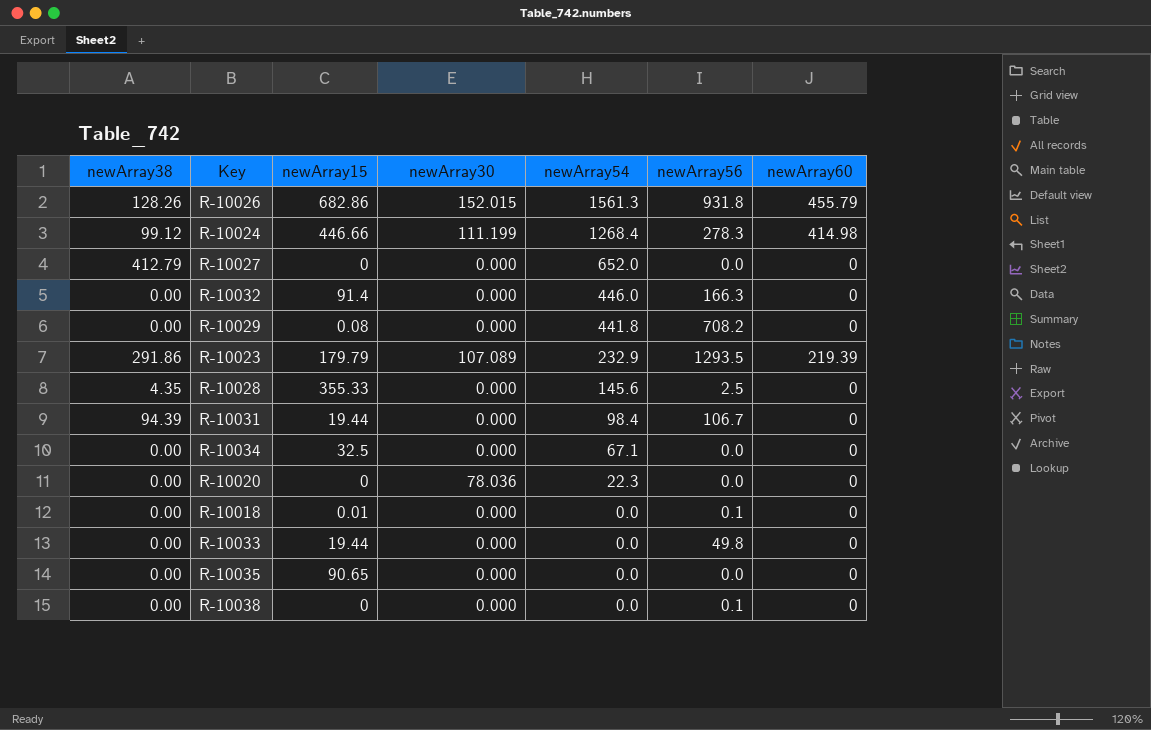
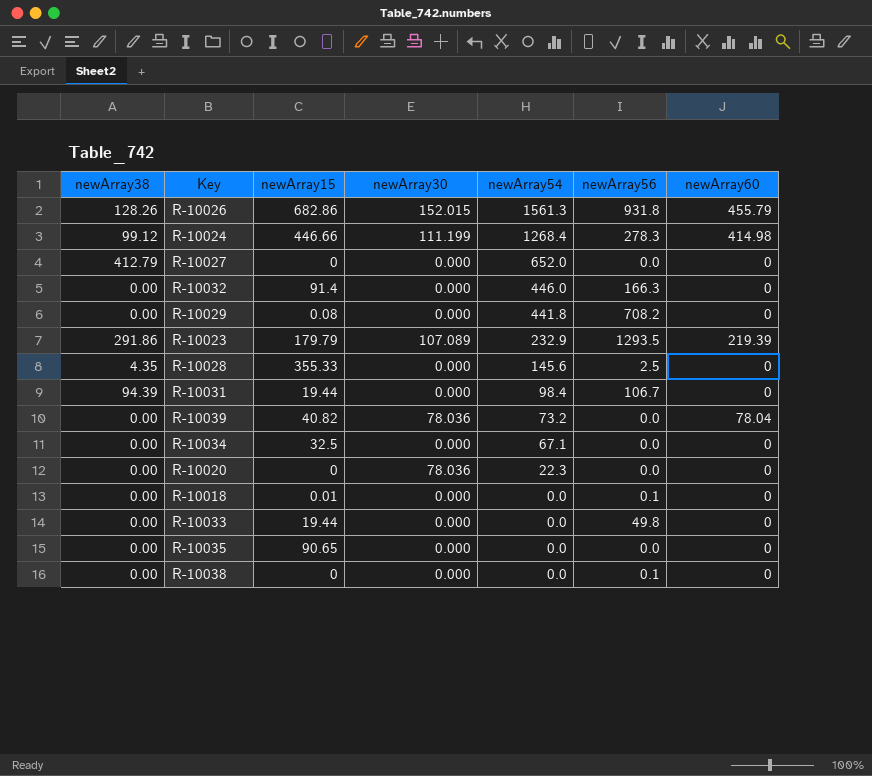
row R-10039: none -> 0.00 | 40.82 | 78.036 | 73.2 | 0.0 | 78.04

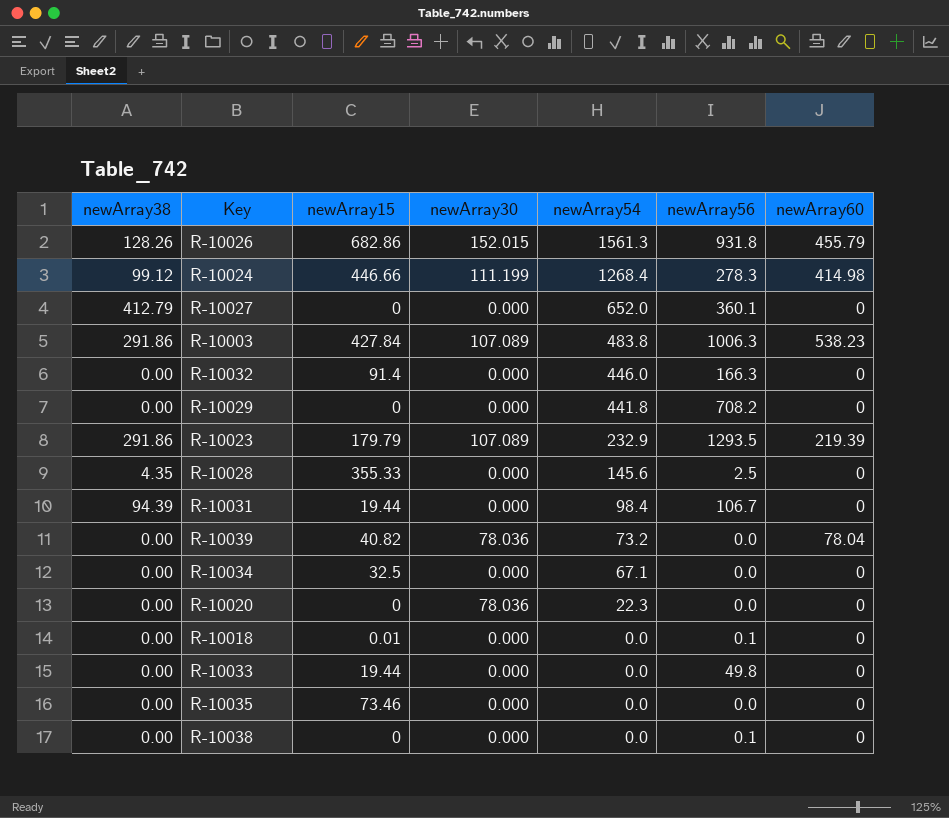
R-10027 | newArray56: 0.0 -> 360.1
row R-10003: none -> 291.86 | 427.84 | 107.089 | 483.8 | 1006.3 | 538.23
R-10029 | newArray15: 0.08 -> 0
R-10035 | newArray15: 90.65 -> 73.46

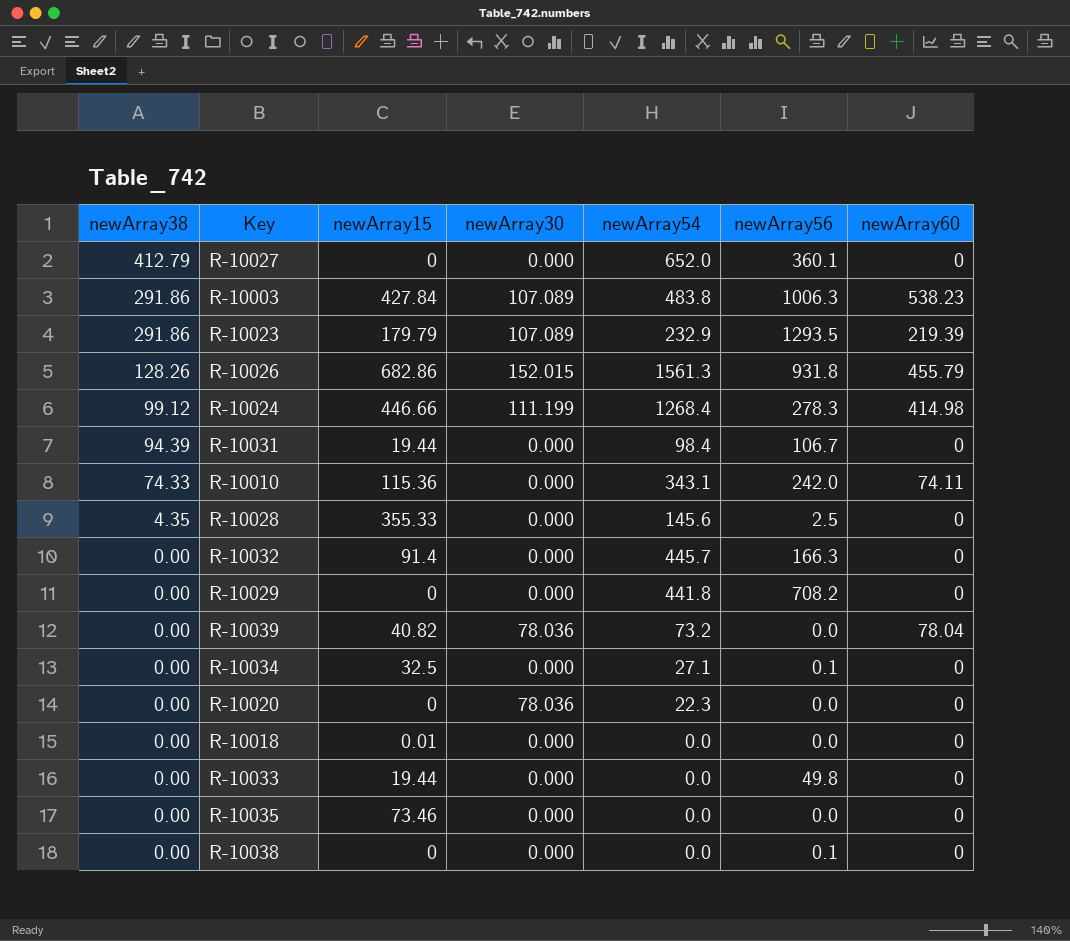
row order: newArray54 descending -> newArray38 descending
row R-10010: none -> 74.33 | 115.36 | 0.000 | 343.1 | 242.0 | 74.11
R-10032 | newArray54: 446.0 -> 445.7
R-10034 | newArray54: 67.1 -> 27.1
R-10034 | newArray56: 0.0 -> 0.1
R-10018 | newArray56: 0.1 -> 0.0

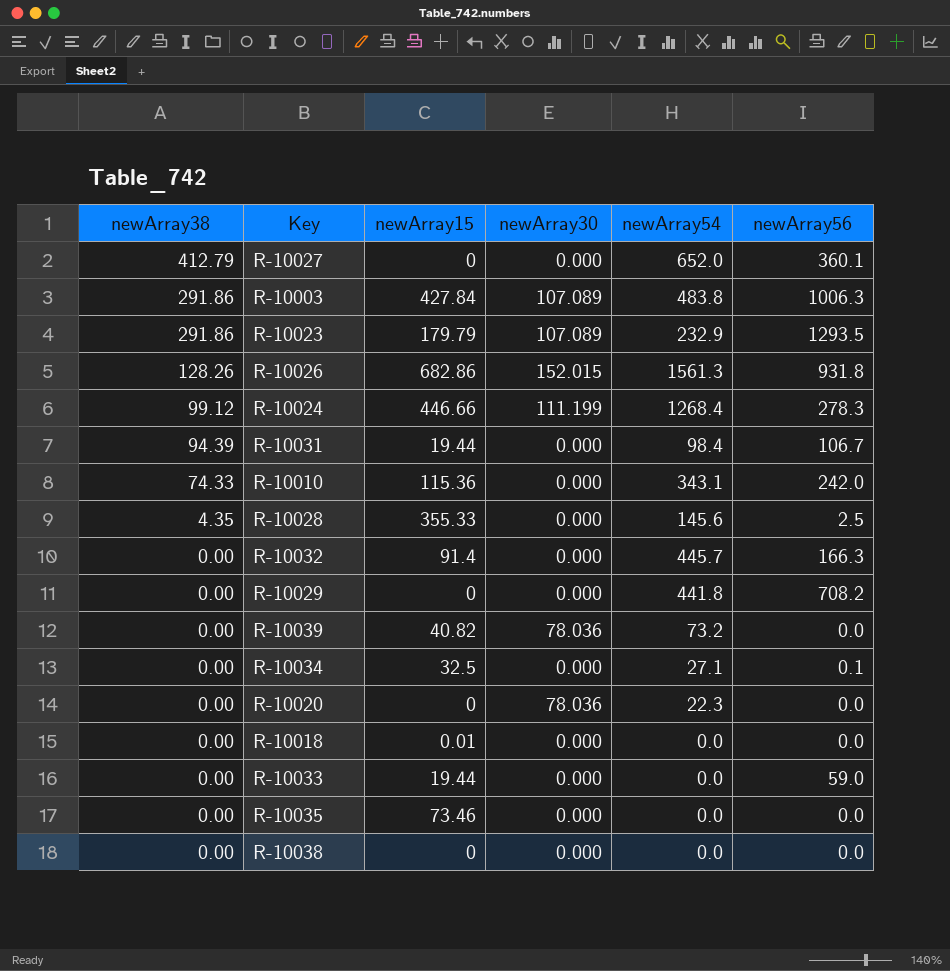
column newArray60 | position: 7 -> none
R-10033 | newArray56: 49.8 -> 59.0
R-10038 | newArray56: 0.1 -> 0.0

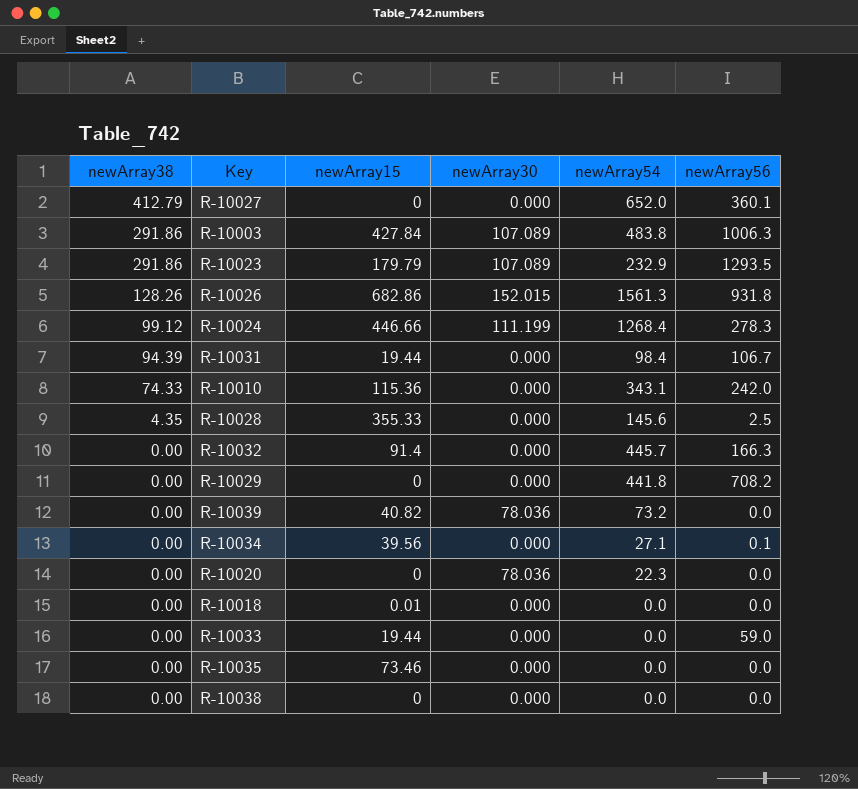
R-10034 | newArray15: 32.5 -> 39.56

